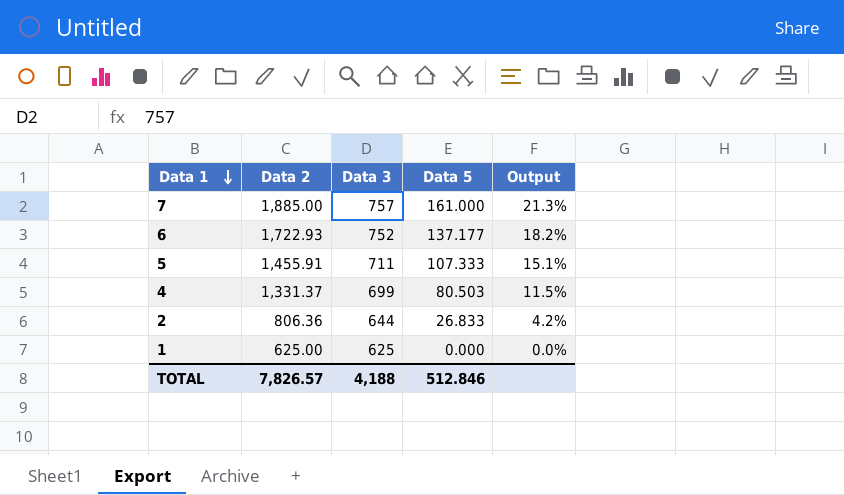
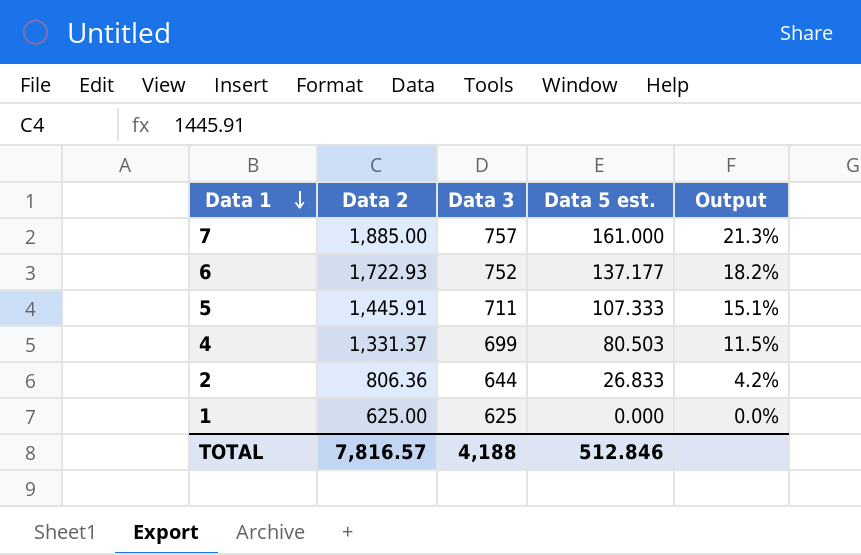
column name: Data 5 -> Data 5 est.
5 | Data 2: 1,455.91 -> 1,445.91
TOTAL | Data 2: 7,826.57 -> 7,816.57

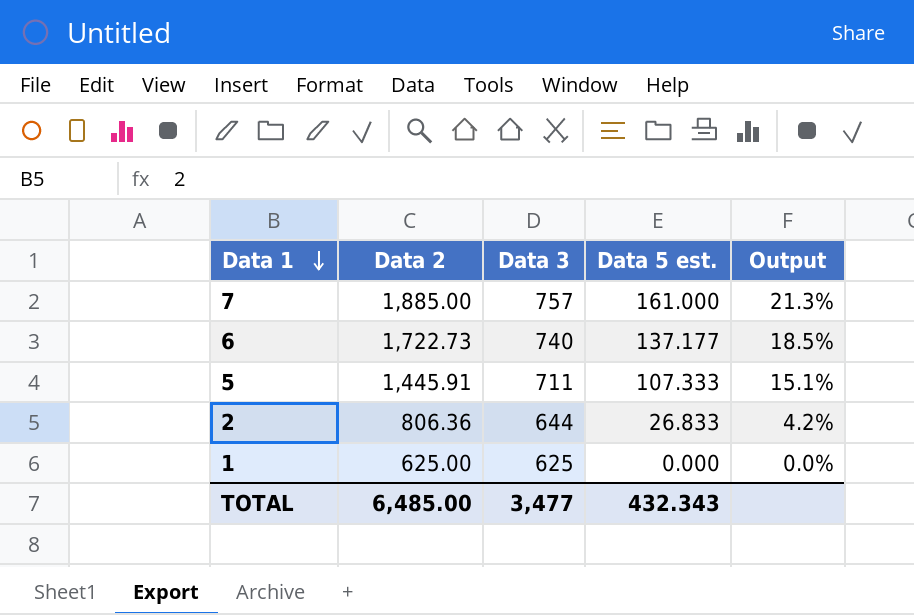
row 4: 1,331.37 | 699 | 80.503 | 11.5% -> none
6 | Data 2: 1,722.93 -> 1,722.73
6 | Data 3: 752 -> 740
6 | Output: 18.2% -> 18.5%
TOTAL | Data 2: 7,816.57 -> 6,485.00
TOTAL | Data 3: 4,188 -> 3,477
TOTAL | Data 5 est.: 512.846 -> 432.343

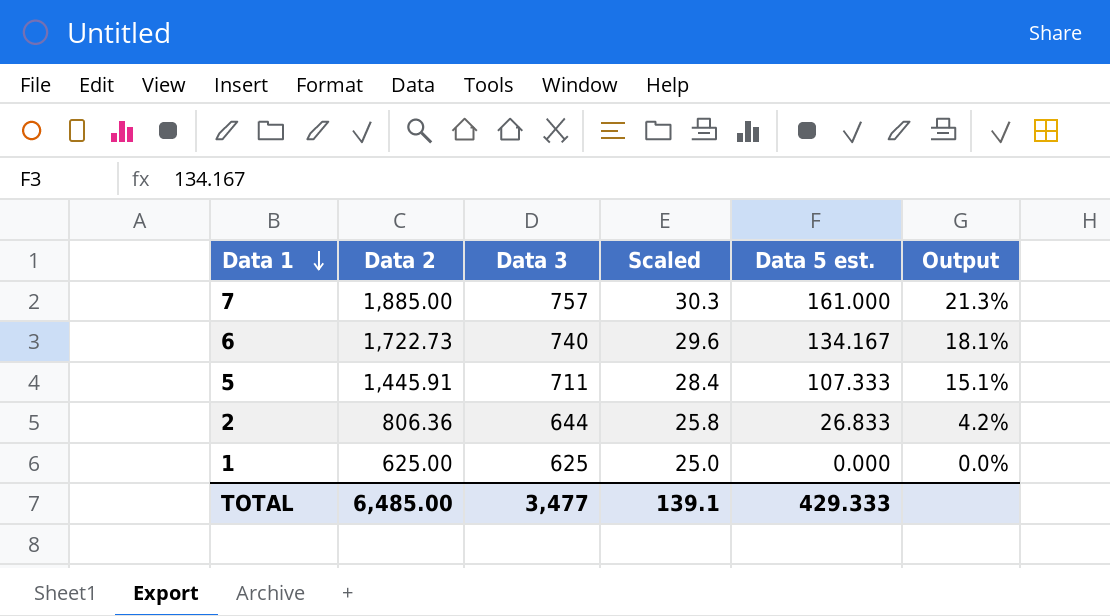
column Scaled | formula: none -> [Data 3] * 0.04
6 | Data 5 est.: 137.177 -> 134.167
6 | Output: 18.5% -> 18.1%
TOTAL | Data 5 est.: 432.343 -> 429.333

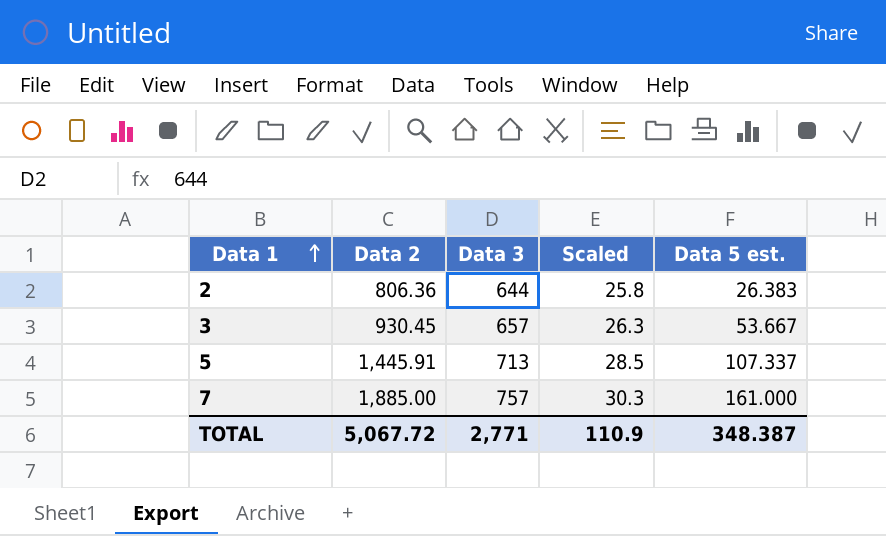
row order: Data 1 descending -> Data 1 ascending
column Output | formula: [Data 5 est.] / [Data 3] -> none
row 6: 1,722.73 | 740 | 29.6 | 134.167 | 18.1% -> none
row 1: 625.00 | 625 | 25.0 | 0.000 | 0.0% -> none
2 | Data 5 est.: 26.833 -> 26.383
row 3: none -> 930.45 | 657 | 26.3 | 53.667
5 | Data 3: 711 -> 713
5 | Scaled: 28.4 -> 28.5
5 | Data 5 est.: 107.333 -> 107.337
TOTAL | Data 2: 6,485.00 -> 5,067.72
TOTAL | Data 3: 3,477 -> 2,771
TOTAL | Scaled: 139.1 -> 110.9
TOTAL | Data 5 est.: 429.333 -> 348.387

